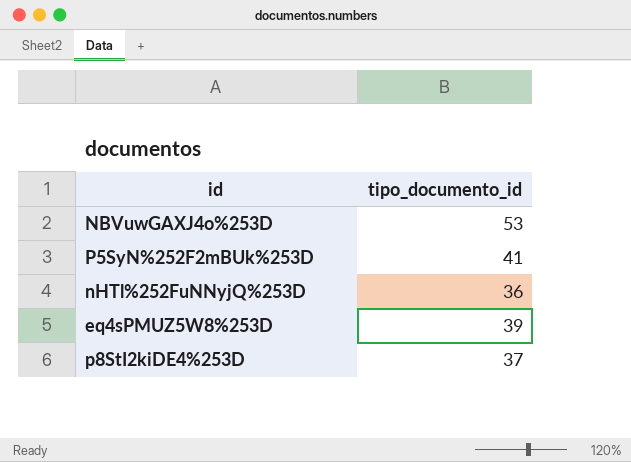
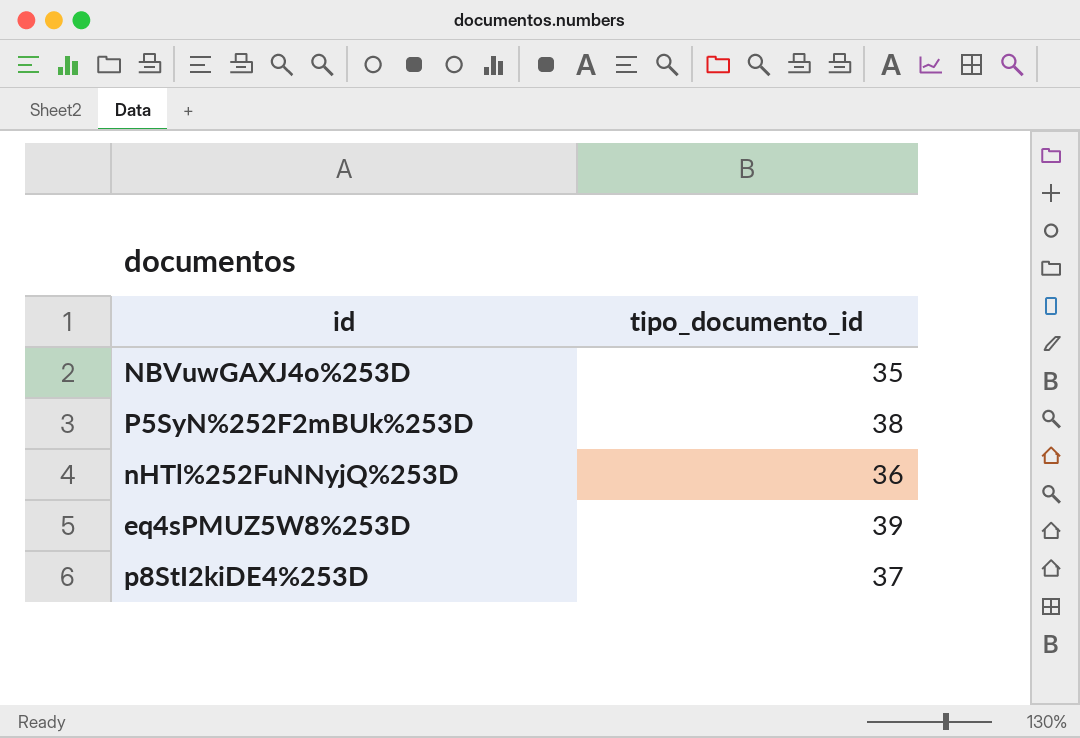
NBVuwGAXJ4o%253D | tipo_documento_id: 53 -> 35
P5SyN%252F2mBUk%253D | tipo_documento_id: 41 -> 38

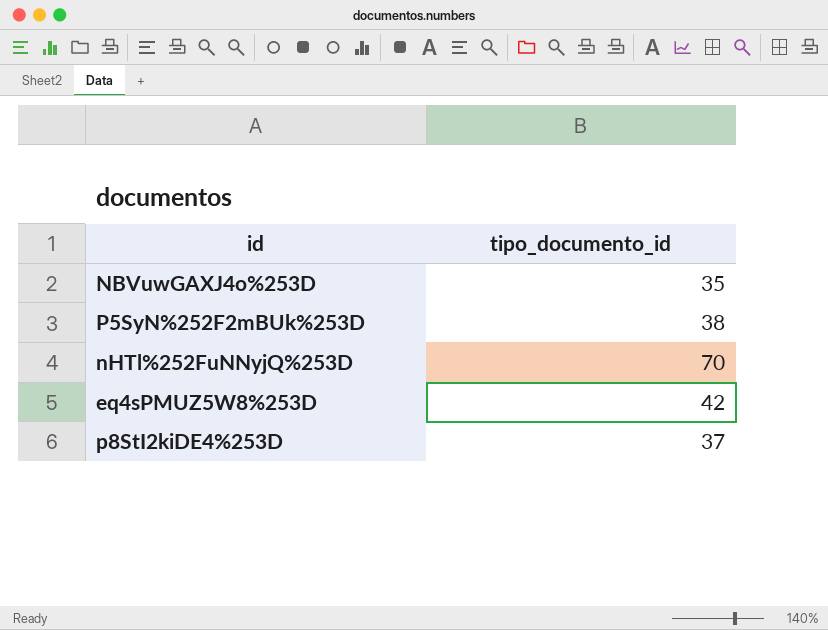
nHTl%252FuNNyjQ%253D | tipo_documento_id: 36 -> 70
eq4sPMUZ5W8%253D | tipo_documento_id: 39 -> 42

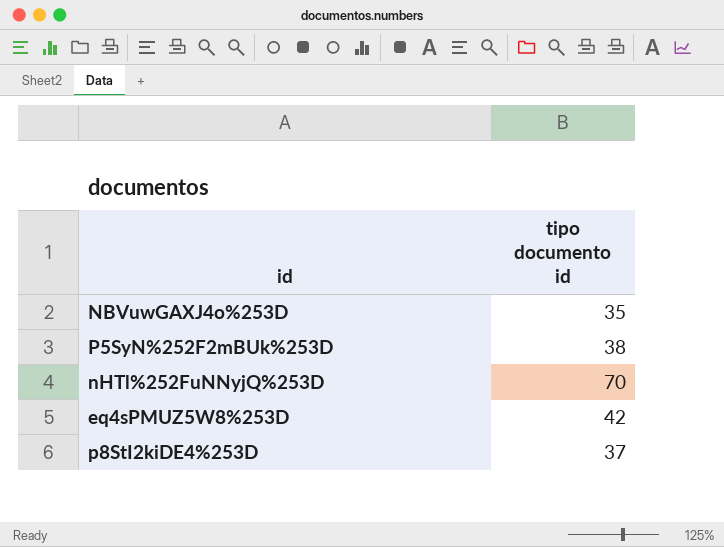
column name: tipo_documento_id -> tipo documento id

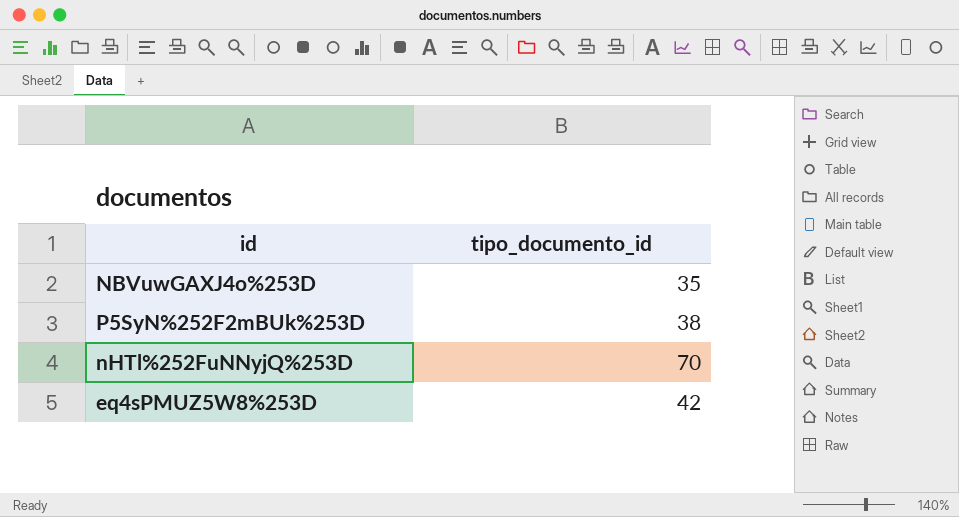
column name: tipo documento id -> tipo_documento_id
row p8StI2kiDE4%253D: 37 -> none

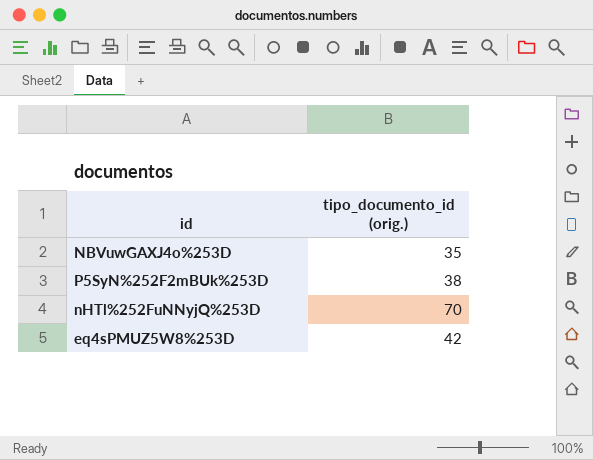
column name: tipo_documento_id -> tipo_documento_id (orig.)

